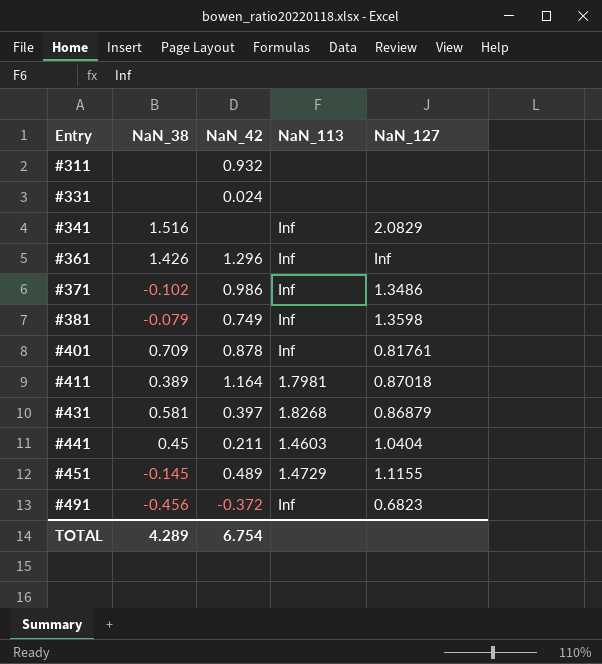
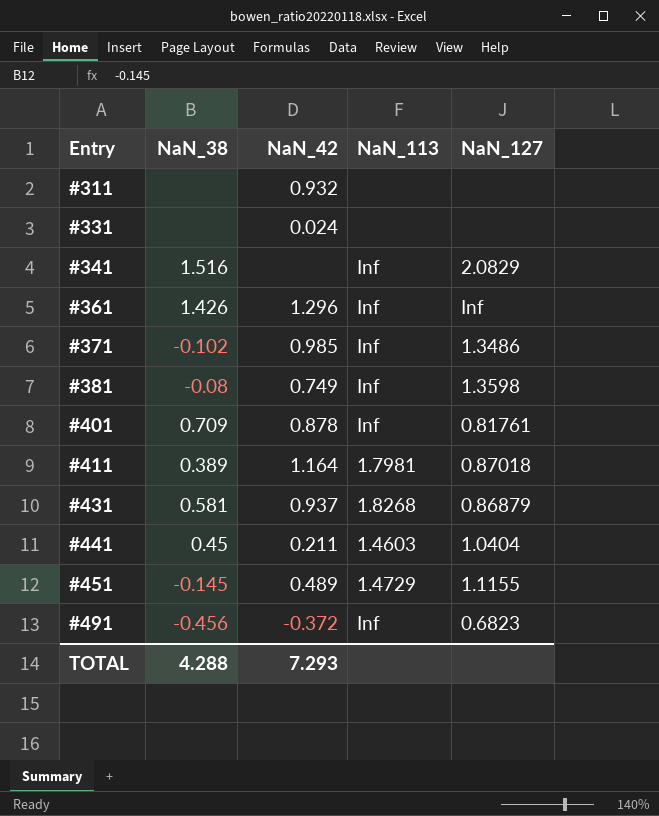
#371 | NaN_42: 0.986 -> 0.985
#381 | NaN_38: -0.079 -> -0.08
#431 | NaN_42: 0.397 -> 0.937
TOTAL | NaN_38: 4.289 -> 4.288
TOTAL | NaN_42: 6.754 -> 7.293

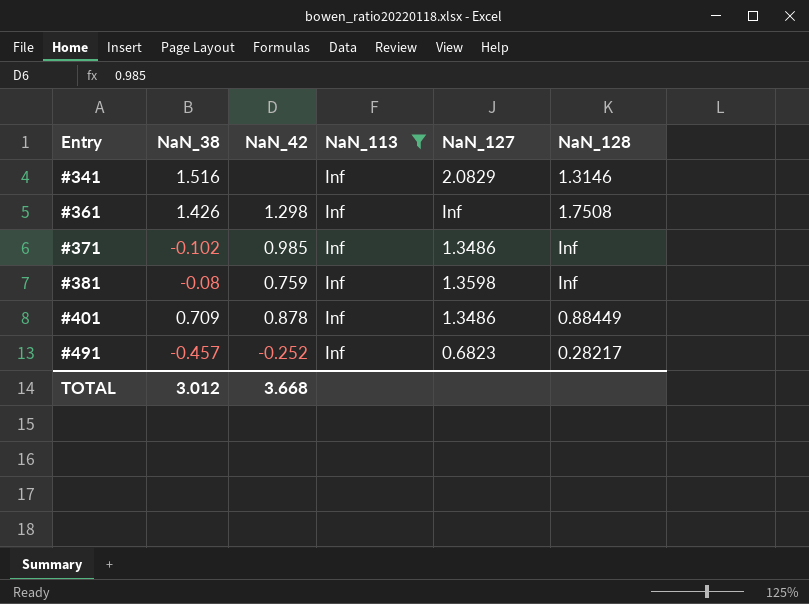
filter: none -> NaN_113 = Inf
column NaN_128 | position: none -> 6
#361 | NaN_42: 1.296 -> 1.298
#381 | NaN_42: 0.749 -> 0.759
#401 | NaN_127: 0.81761 -> 1.3486
#491 | NaN_38: -0.456 -> -0.457
#491 | NaN_42: -0.372 -> -0.252
TOTAL | NaN_38: 4.288 -> 3.012
TOTAL | NaN_42: 7.293 -> 3.668

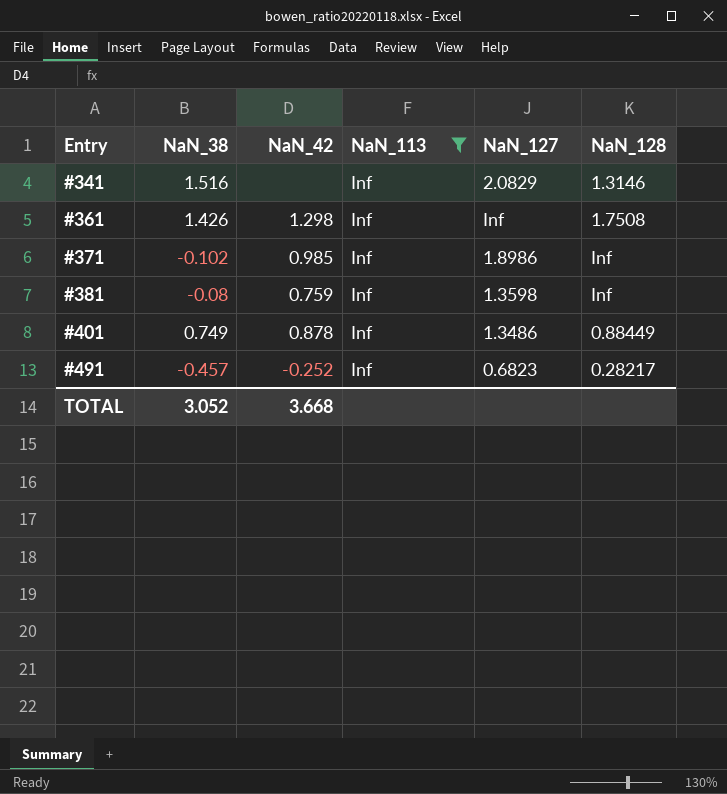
#371 | NaN_127: 1.3486 -> 1.8986
#401 | NaN_38: 0.709 -> 0.749
TOTAL | NaN_38: 3.012 -> 3.052

